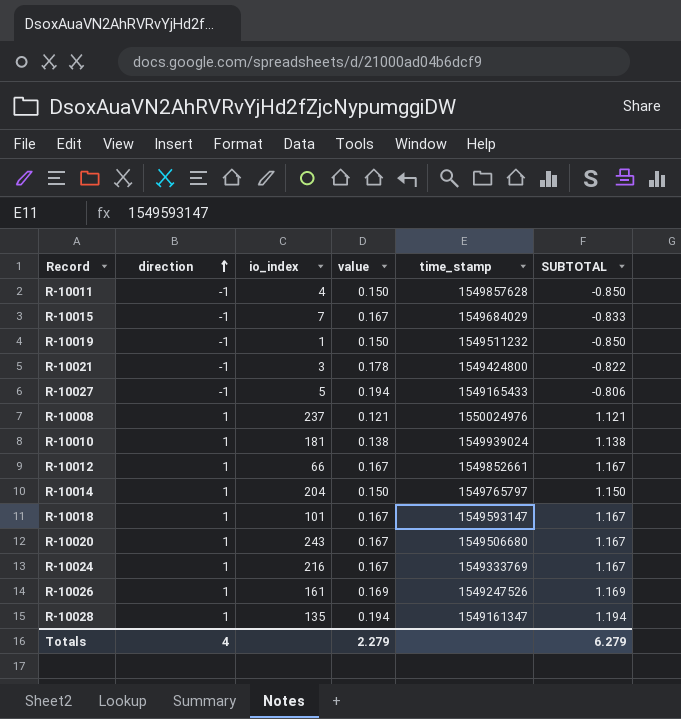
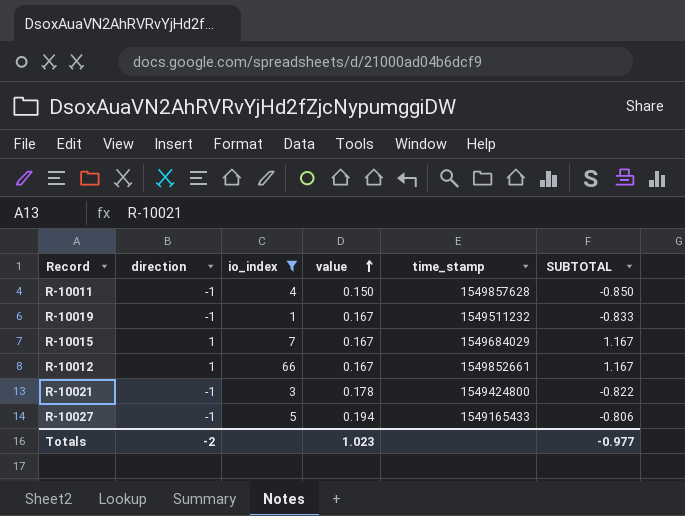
filter: none -> io_index <= 66
row order: direction ascending -> value ascending
R-10019 | value: 0.150 -> 0.167
R-10019 | SUBTOTAL: -0.850 -> -0.833
R-10015 | direction: -1 -> 1
R-10015 | SUBTOTAL: -0.833 -> 1.167
Totals | direction: 4 -> -2
Totals | value: 2.279 -> 1.023
Totals | SUBTOTAL: 6.279 -> -0.977

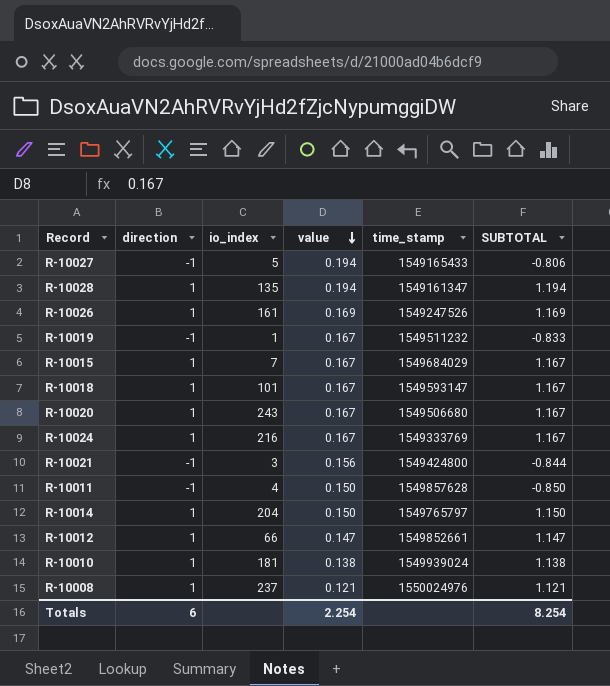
filter: io_index <= 66 -> none
row order: value ascending -> value descending
R-10021 | value: 0.178 -> 0.156
R-10021 | SUBTOTAL: -0.822 -> -0.844
R-10012 | value: 0.167 -> 0.147
R-10012 | SUBTOTAL: 1.167 -> 1.147
Totals | direction: -2 -> 6
Totals | value: 1.023 -> 2.254
Totals | SUBTOTAL: -0.977 -> 8.254

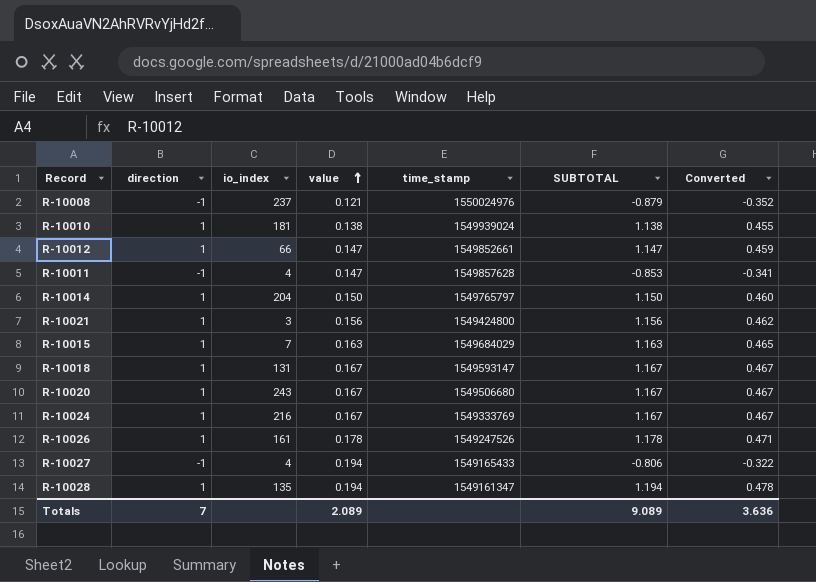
row order: value descending -> value ascending
column Converted | formula: none -> [SUBTOTAL] * 0.4
row R-10019: -1 | 1 | 0.167 | 1549511232 | -0.833 -> none
R-10008 | direction: 1 -> -1
R-10008 | SUBTOTAL: 1.121 -> -0.879
R-10011 | value: 0.150 -> 0.147
R-10011 | SUBTOTAL: -0.850 -> -0.853
R-10021 | direction: -1 -> 1
R-10021 | SUBTOTAL: -0.844 -> 1.156
R-10015 | value: 0.167 -> 0.163
R-10015 | SUBTOTAL: 1.167 -> 1.163
R-10018 | io_index: 101 -> 131
R-10026 | value: 0.169 -> 0.178
R-10026 | SUBTOTAL: 1.169 -> 1.178
R-10027 | io_index: 5 -> 4
Totals | direction: 6 -> 7
Totals | value: 2.254 -> 2.089
Totals | SUBTOTAL: 8.254 -> 9.089

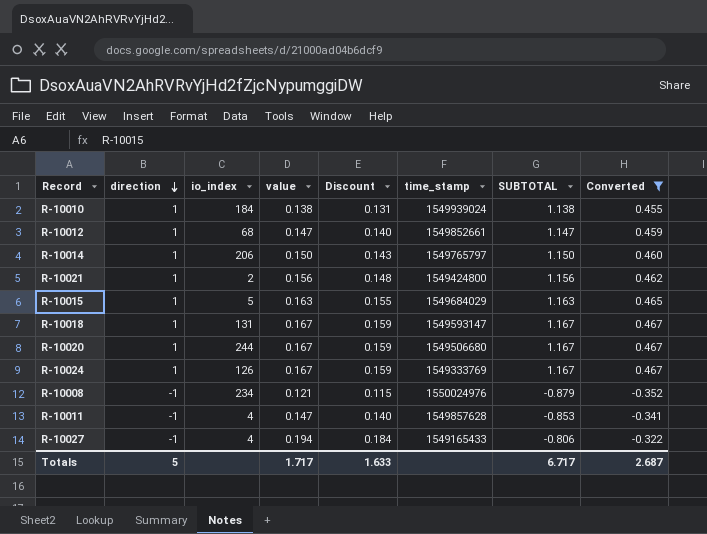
filter: none -> Converted <= 0.467
row order: value ascending -> direction descending
column Discount | formula: none -> [value] * 0.95
R-10010 | io_index: 181 -> 184
R-10012 | io_index: 66 -> 68
R-10014 | io_index: 204 -> 206
R-10021 | io_index: 3 -> 2
R-10015 | io_index: 7 -> 5
R-10020 | io_index: 243 -> 244
R-10024 | io_index: 216 -> 126
R-10008 | io_index: 237 -> 234
Totals | direction: 7 -> 5
Totals | value: 2.089 -> 1.717
Totals | SUBTOTAL: 9.089 -> 6.717
Totals | Converted: 3.636 -> 2.687

